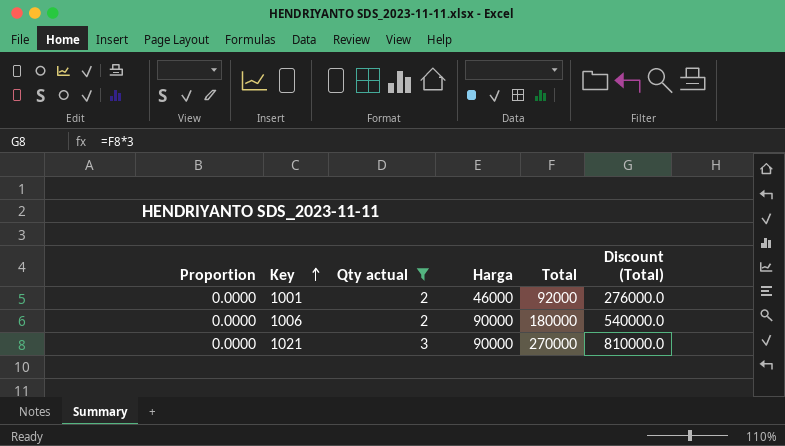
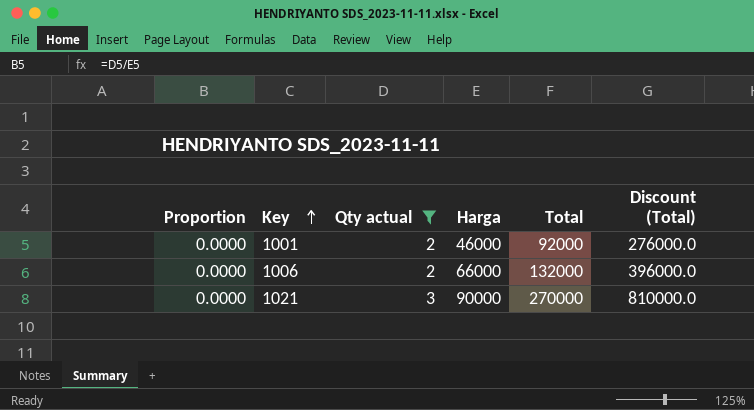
1006 | Harga: 90000 -> 66000
1006 | Total: 180000 -> 132000
1006 | Discount (Total): 540000.0 -> 396000.0

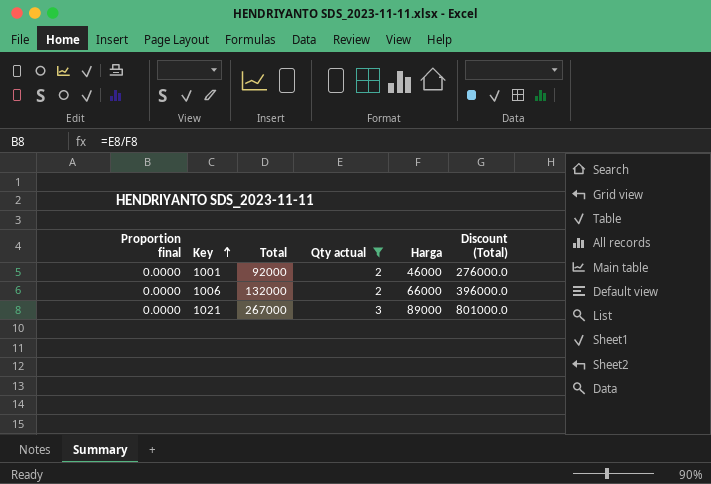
column name: Proportion -> Proportion final
column Total | position: 5 -> 3
1021 | Total: 270000 -> 267000
1021 | Harga: 90000 -> 89000
1021 | Discount (Total): 810000.0 -> 801000.0

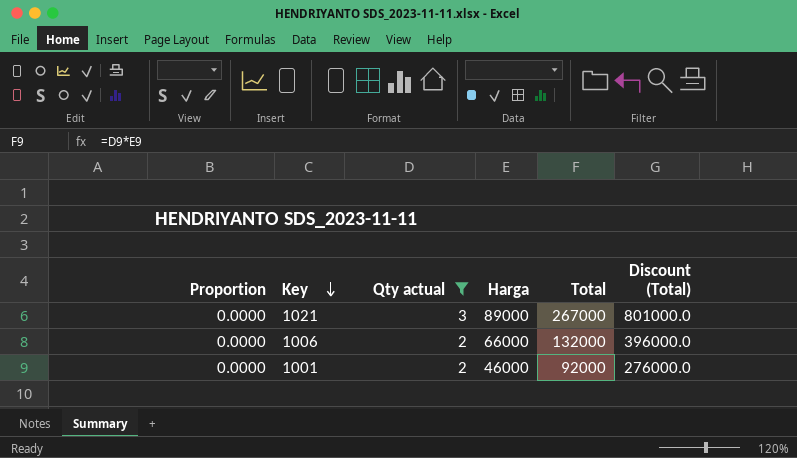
row order: Key ascending -> Key descending
column name: Proportion final -> Proportion
column Total | position: 3 -> 5

